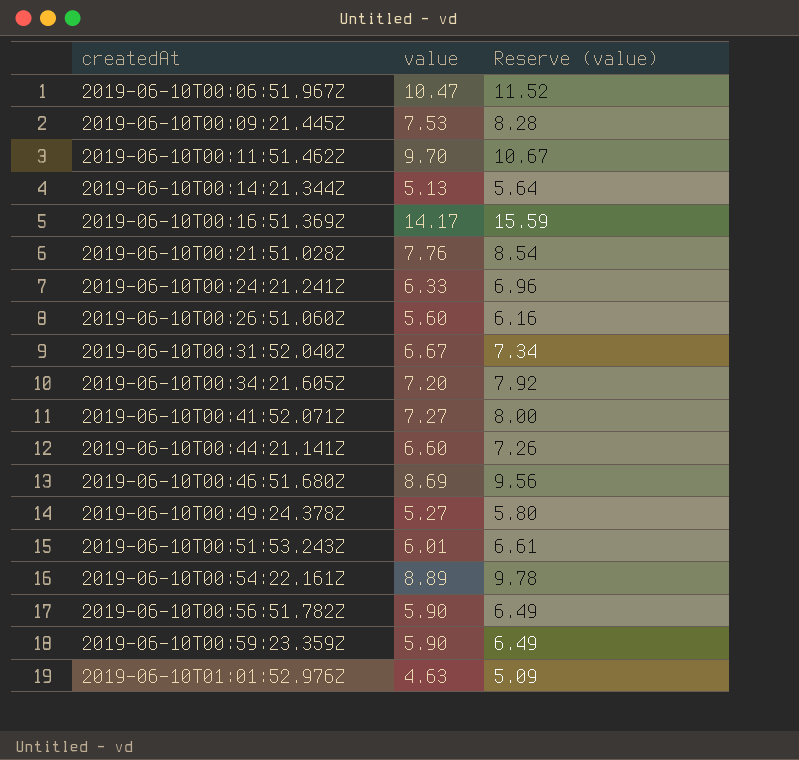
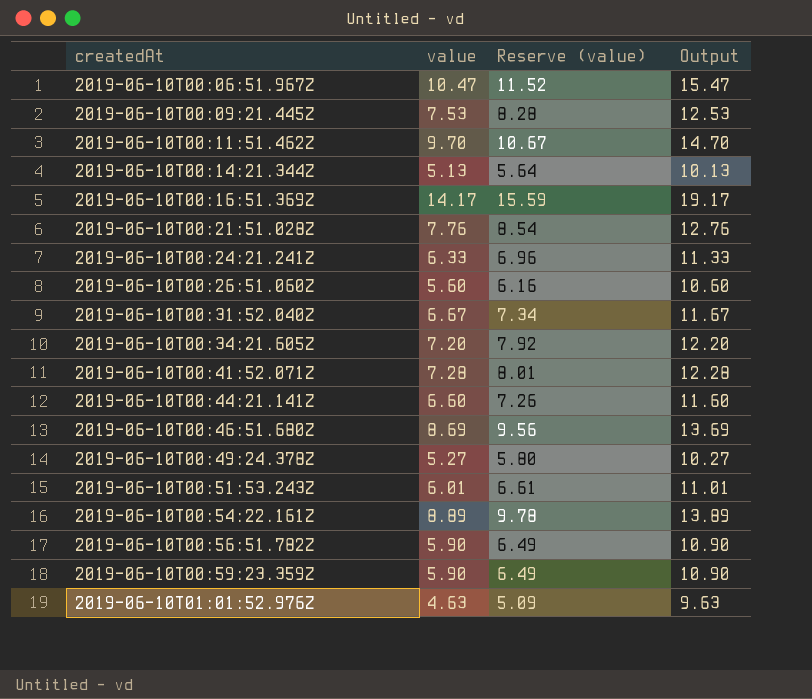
column Output | formula: none -> [value] + 5
2019-06-10T00:41:52.071Z | value: 7.27 -> 7.28
2019-06-10T00:41:52.071Z | Reserve (value): 8.00 -> 8.01

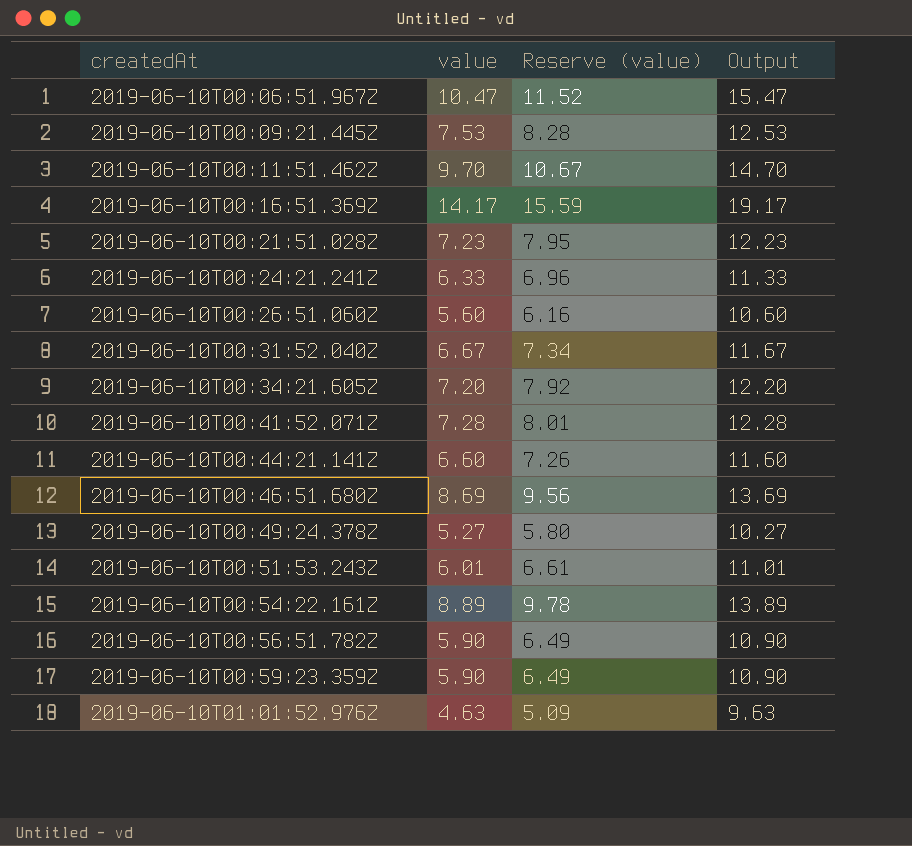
row 2019-06-10T00:14:21.344Z: 5.13 | 5.64 | 10.13 -> none
2019-06-10T00:21:51.028Z | value: 7.76 -> 7.23
2019-06-10T00:21:51.028Z | Reserve (value): 8.54 -> 7.95
2019-06-10T00:21:51.028Z | Output: 12.76 -> 12.23

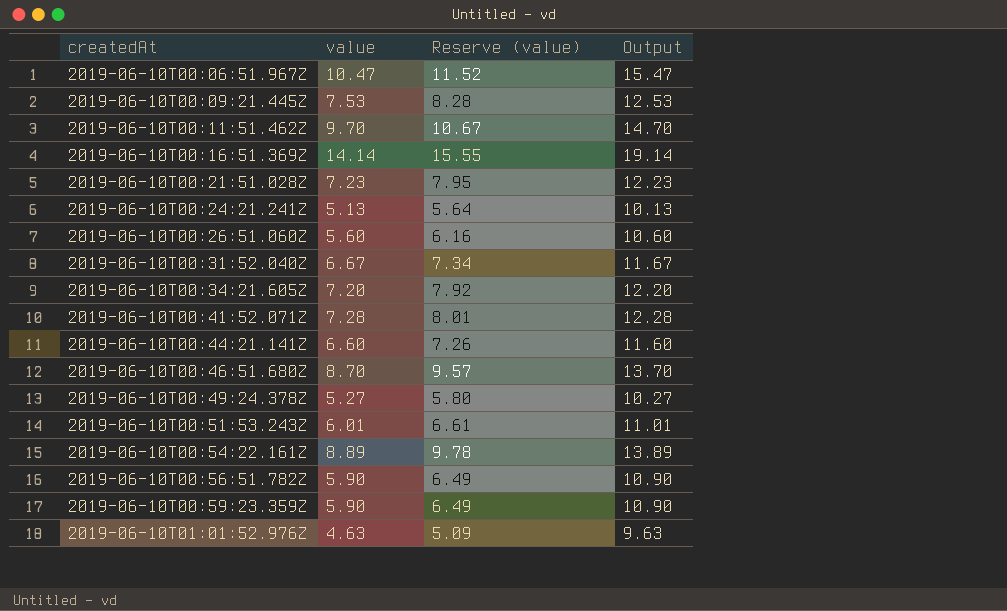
2019-06-10T00:16:51.369Z | value: 14.17 -> 14.14
2019-06-10T00:16:51.369Z | Reserve (value): 15.59 -> 15.55
2019-06-10T00:16:51.369Z | Output: 19.17 -> 19.14
2019-06-10T00:24:21.241Z | value: 6.33 -> 5.13
2019-06-10T00:24:21.241Z | Reserve (value): 6.96 -> 5.64
2019-06-10T00:24:21.241Z | Output: 11.33 -> 10.13
2019-06-10T00:46:51.680Z | value: 8.69 -> 8.70
2019-06-10T00:46:51.680Z | Reserve (value): 9.56 -> 9.57
2019-06-10T00:46:51.680Z | Output: 13.69 -> 13.70

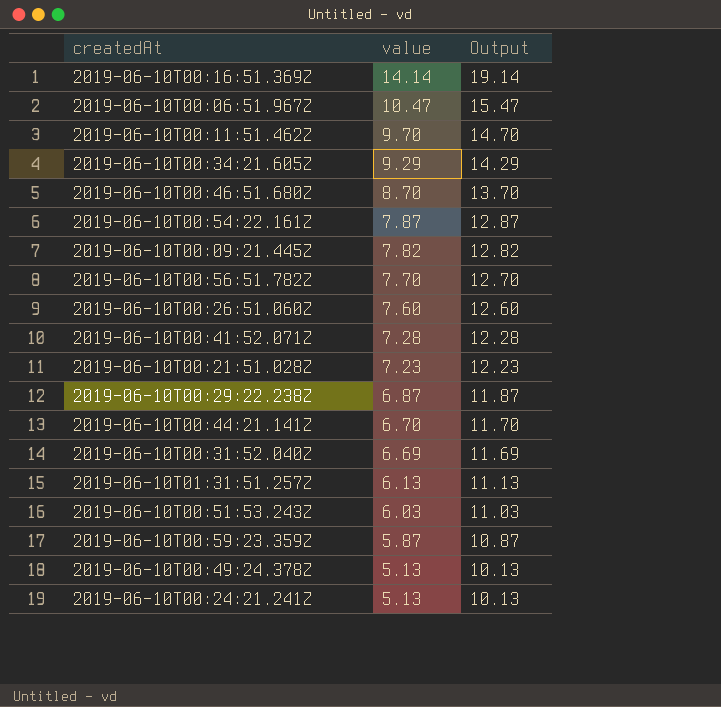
row order: createdAt ascending -> value descending
column Reserve (value) | formula: [value] * 1.1 -> none
row 2019-06-10T01:01:52.976Z: 4.63 | 5.09 | 9.63 -> none
2019-06-10T00:34:21.605Z | value: 7.20 -> 9.29
2019-06-10T00:34:21.605Z | Output: 12.20 -> 14.29
2019-06-10T00:54:22.161Z | value: 8.89 -> 7.87
2019-06-10T00:54:22.161Z | Output: 13.89 -> 12.87
2019-06-10T00:09:21.445Z | value: 7.53 -> 7.82
2019-06-10T00:09:21.445Z | Output: 12.53 -> 12.82
2019-06-10T00:56:51.782Z | value: 5.90 -> 7.70
2019-06-10T00:56:51.782Z | Output: 10.90 -> 12.70
2019-06-10T00:26:51.060Z | value: 5.60 -> 7.60
2019-06-10T00:26:51.060Z | Output: 10.60 -> 12.60
row 2019-06-10T00:29:22.238Z: none -> 6.87 | 11.87
2019-06-10T00:44:21.141Z | value: 6.60 -> 6.70
2019-06-10T00:44:21.141Z | Output: 11.60 -> 11.70
2019-06-10T00:31:52.040Z | value: 6.67 -> 6.69
2019-06-10T00:31:52.040Z | Output: 11.67 -> 11.69
row 2019-06-10T01:31:51.257Z: none -> 6.13 | 11.13
2019-06-10T00:51:53.243Z | value: 6.01 -> 6.03
2019-06-10T00:51:53.243Z | Output: 11.01 -> 11.03
2019-06-10T00:59:23.359Z | value: 5.90 -> 5.87
2019-06-10T00:59:23.359Z | Output: 10.90 -> 10.87
2019-06-10T00:49:24.378Z | value: 5.27 -> 5.13
2019-06-10T00:49:24.378Z | Output: 10.27 -> 10.13

